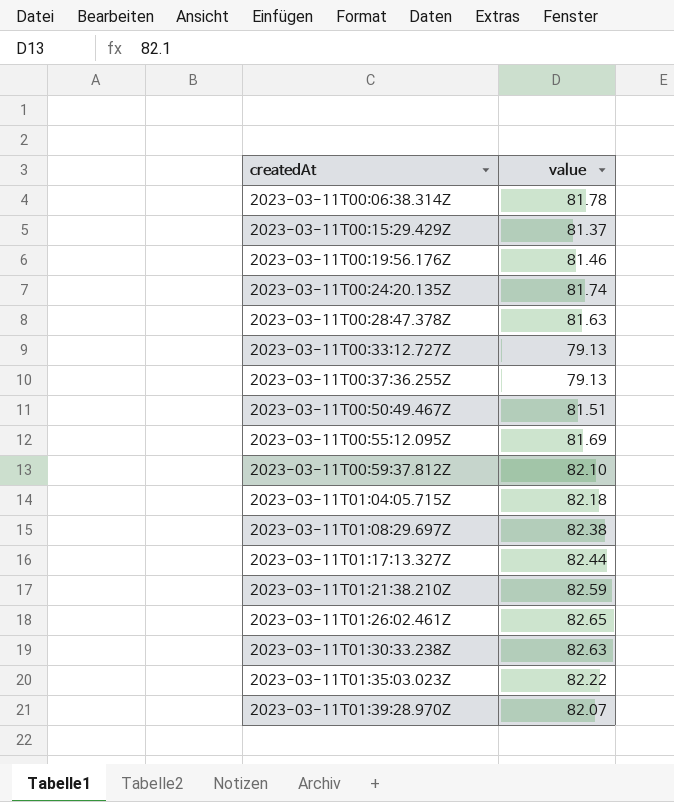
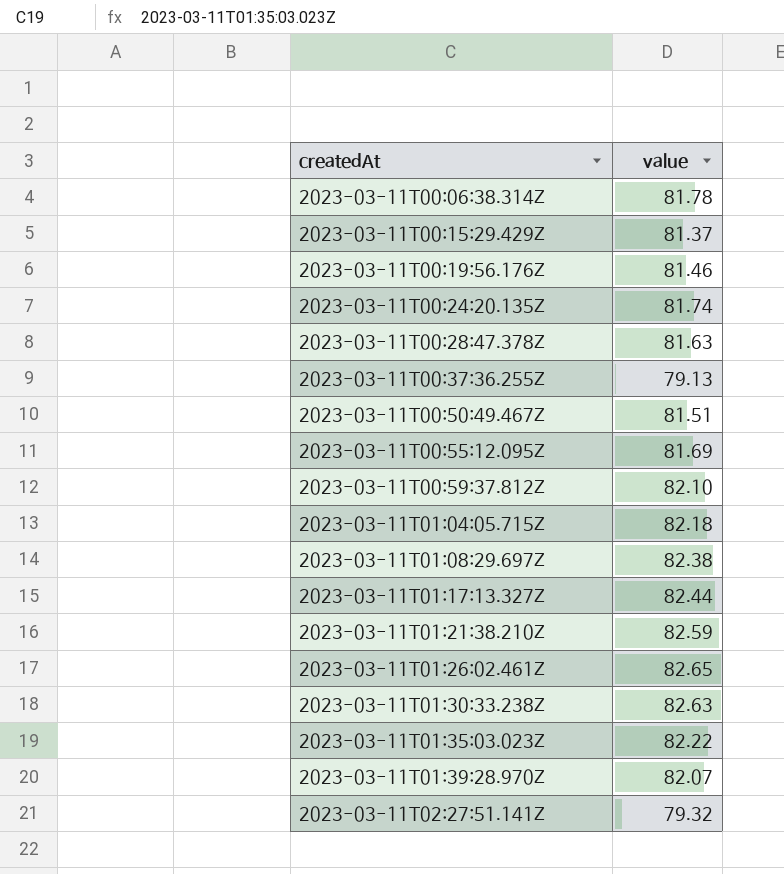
row 2023-03-11T00:33:12.727Z: 79.13 -> none
row 2023-03-11T02:27:51.141Z: none -> 79.32

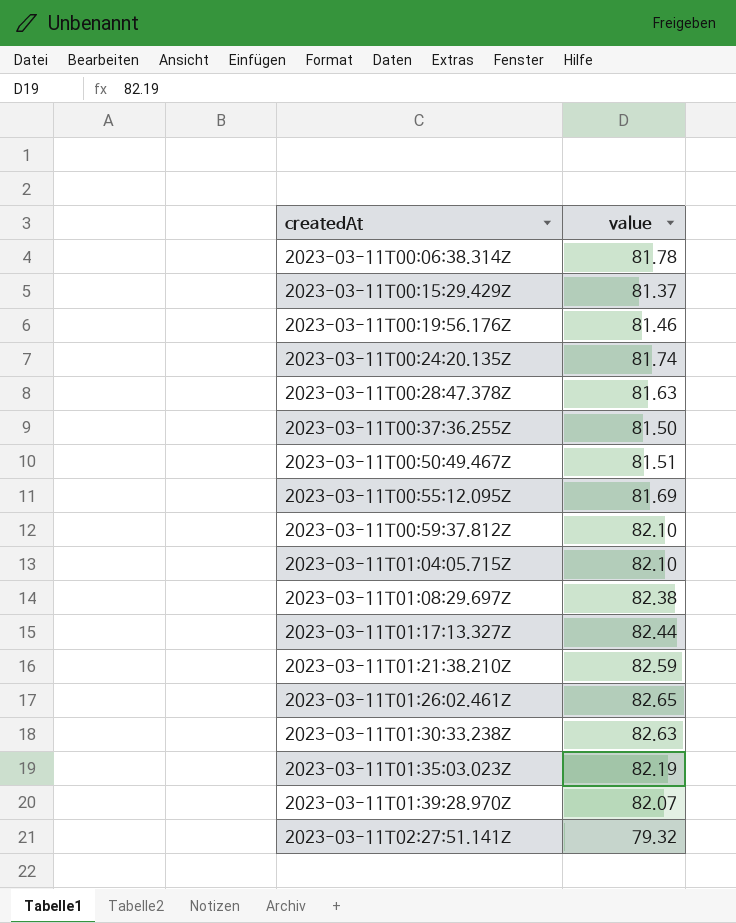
2023-03-11T00:37:36.255Z | value: 79.13 -> 81.50
2023-03-11T01:04:05.715Z | value: 82.18 -> 82.10
2023-03-11T01:35:03.023Z | value: 82.22 -> 82.19

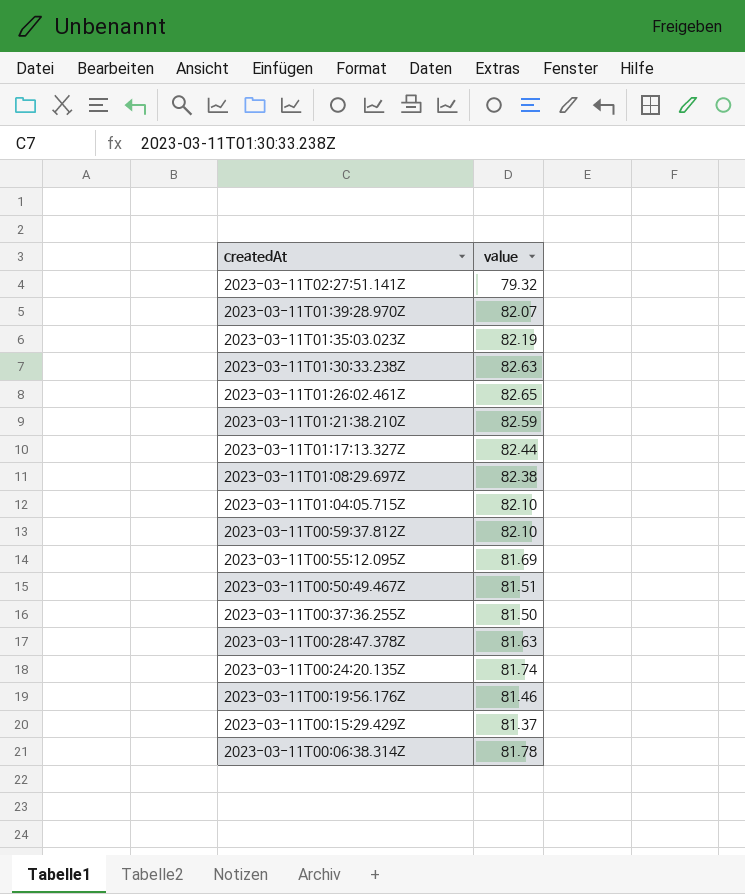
row order: createdAt ascending -> createdAt descending

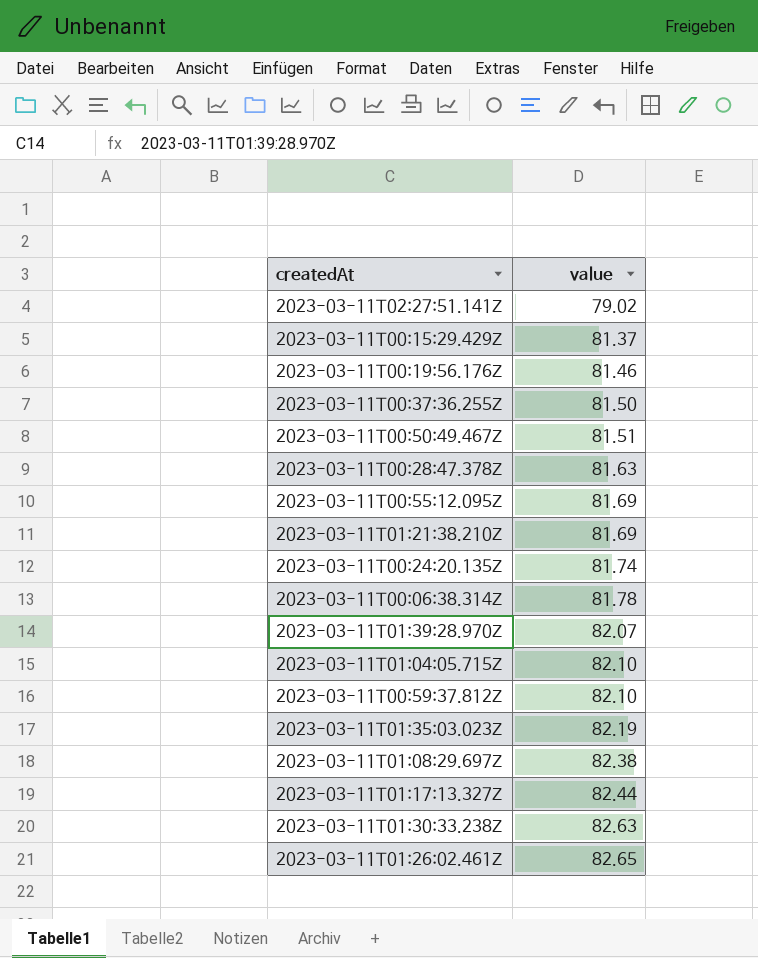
row order: createdAt descending -> value ascending
2023-03-11T02:27:51.141Z | value: 79.32 -> 79.02
2023-03-11T01:21:38.210Z | value: 82.59 -> 81.69

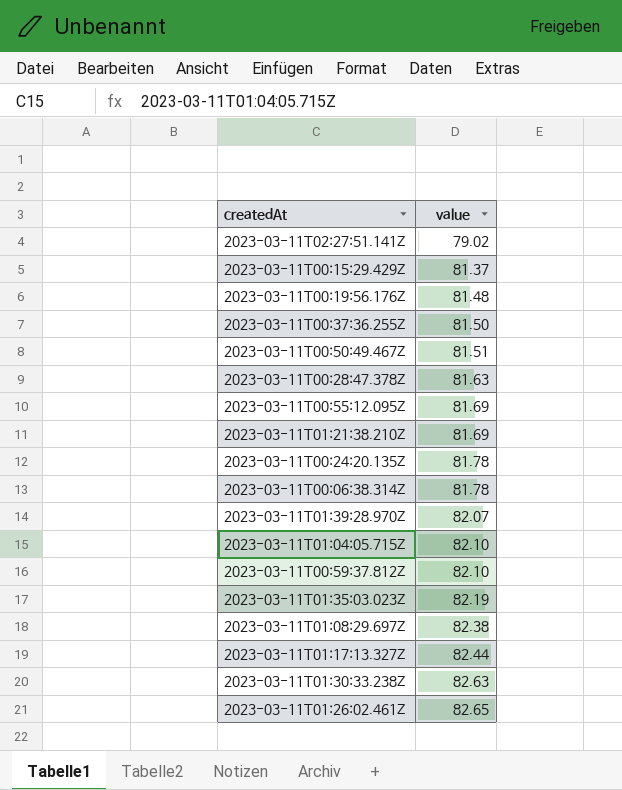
2023-03-11T00:19:56.176Z | value: 81.46 -> 81.48
2023-03-11T00:24:20.135Z | value: 81.74 -> 81.78

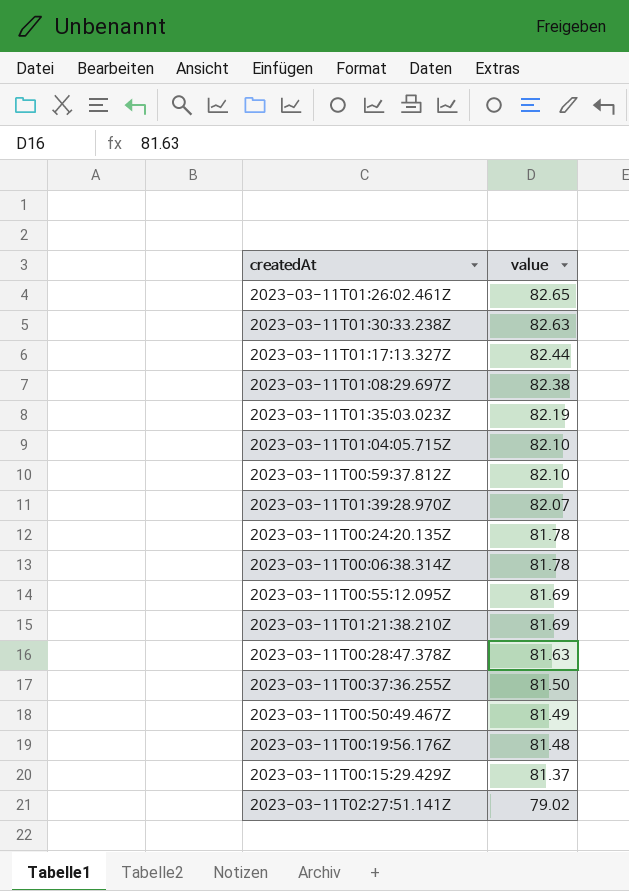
row order: value ascending -> value descending
2023-03-11T00:50:49.467Z | value: 81.51 -> 81.49

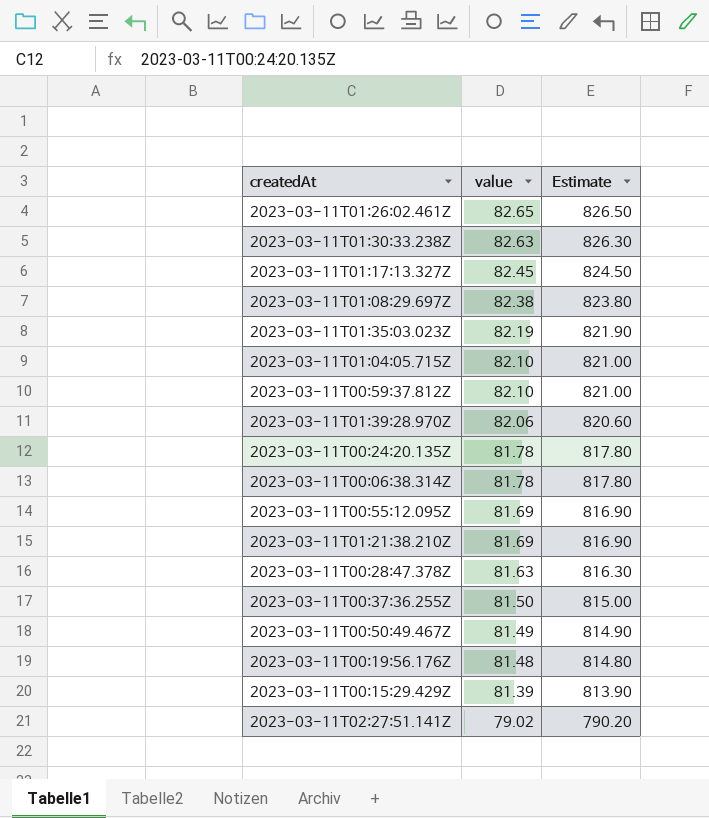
column Estimate | formula: none -> [value] * 10
2023-03-11T01:17:13.327Z | value: 82.44 -> 82.45
2023-03-11T01:39:28.970Z | value: 82.07 -> 82.06
2023-03-11T00:15:29.429Z | value: 81.37 -> 81.39

